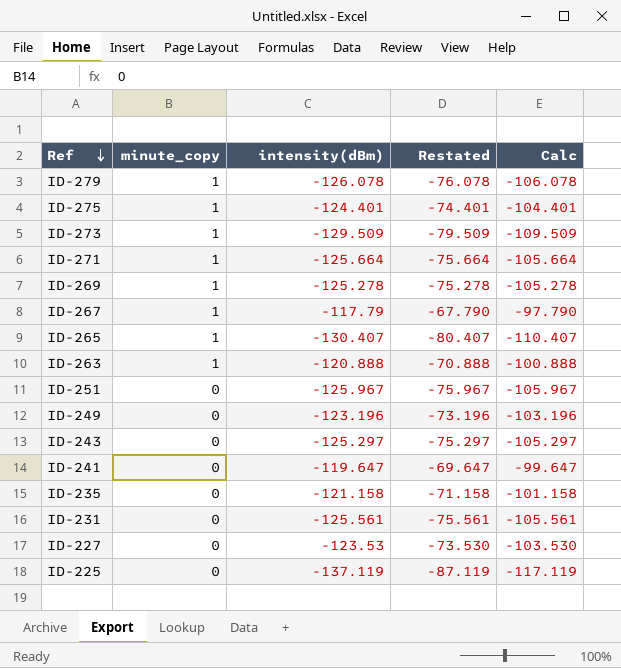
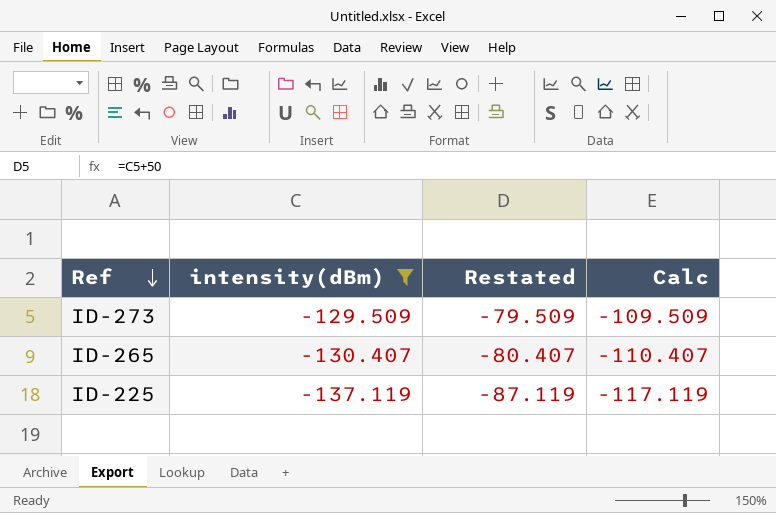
filter: none -> intensity(dBm) <= -129.509
column minute_copy | position: 2 -> none

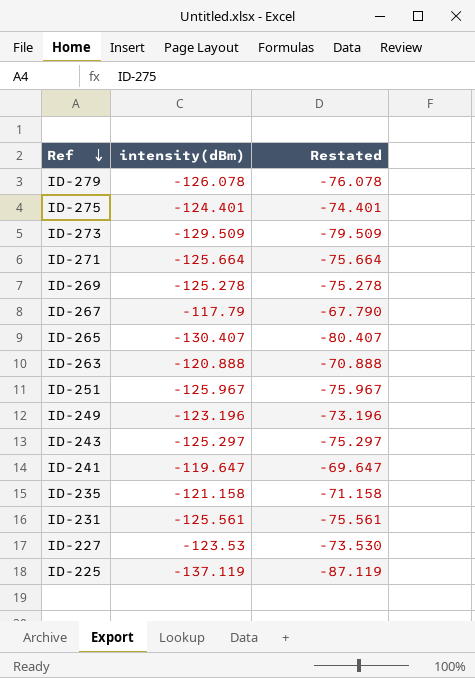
filter: intensity(dBm) <= -129.509 -> none
column Calc | formula: [intensity(dBm)] + 20 -> none

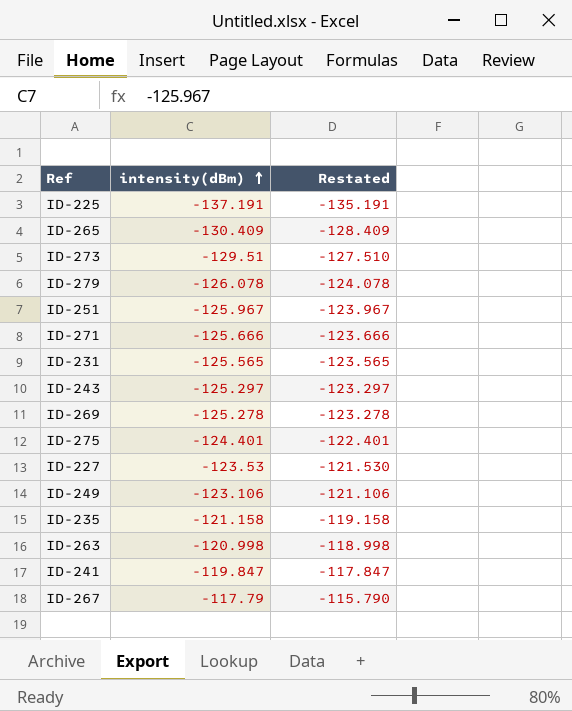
row order: Ref descending -> intensity(dBm) ascending
column Restated | formula: [intensity(dBm)] + 50 -> [intensity(dBm)] + 2
ID-225 | intensity(dBm): -137.119 -> -137.191
ID-265 | intensity(dBm): -130.407 -> -130.409
ID-273 | intensity(dBm): -129.509 -> -129.51
ID-271 | intensity(dBm): -125.664 -> -125.666
ID-231 | intensity(dBm): -125.561 -> -125.565
ID-249 | intensity(dBm): -123.196 -> -123.106
ID-263 | intensity(dBm): -120.888 -> -120.998
ID-241 | intensity(dBm): -119.647 -> -119.847

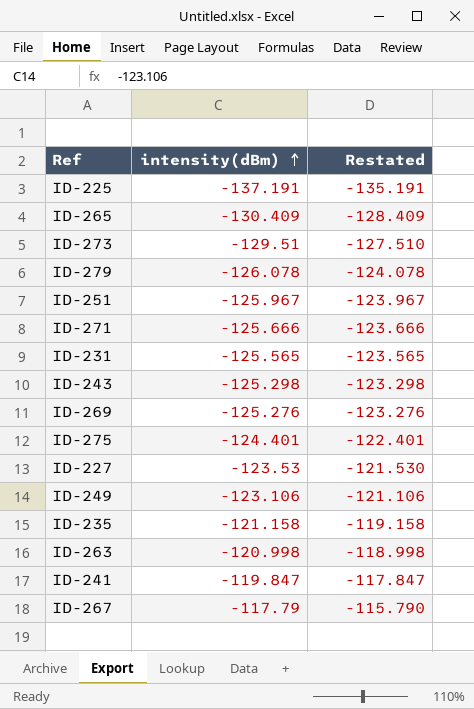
ID-243 | intensity(dBm): -125.297 -> -125.298
ID-243 | Restated: -123.297 -> -123.298
ID-269 | intensity(dBm): -125.278 -> -125.276
ID-269 | Restated: -123.278 -> -123.276

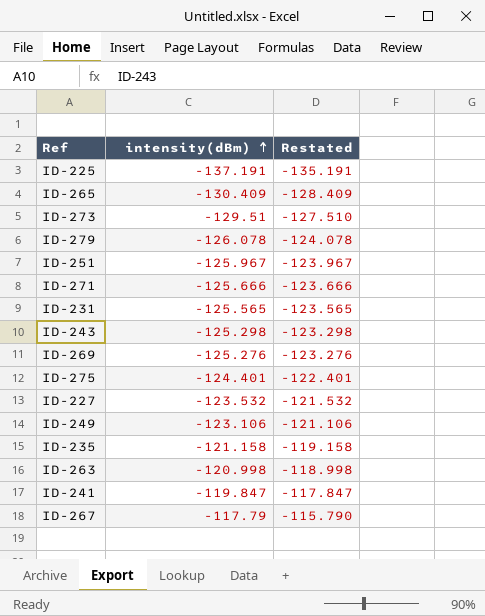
ID-227 | intensity(dBm): -123.53 -> -123.532
ID-227 | Restated: -121.530 -> -121.532

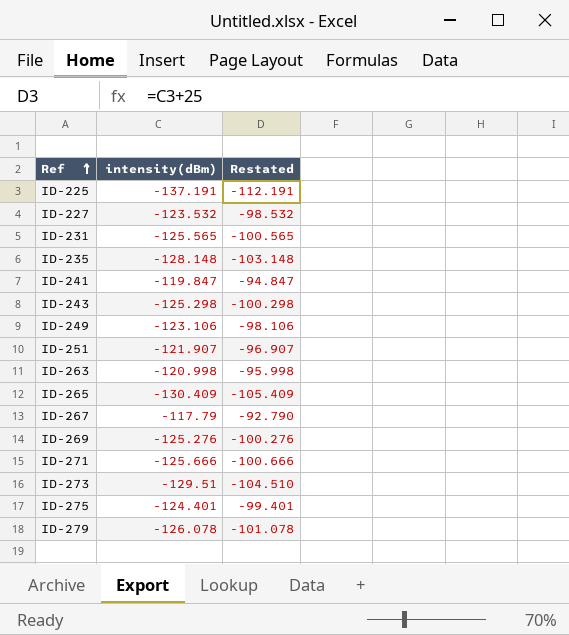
row order: intensity(dBm) ascending -> Ref ascending
column Restated | formula: [intensity(dBm)] + 2 -> [intensity(dBm)] + 25
ID-235 | intensity(dBm): -121.158 -> -128.148
ID-251 | intensity(dBm): -125.967 -> -121.907

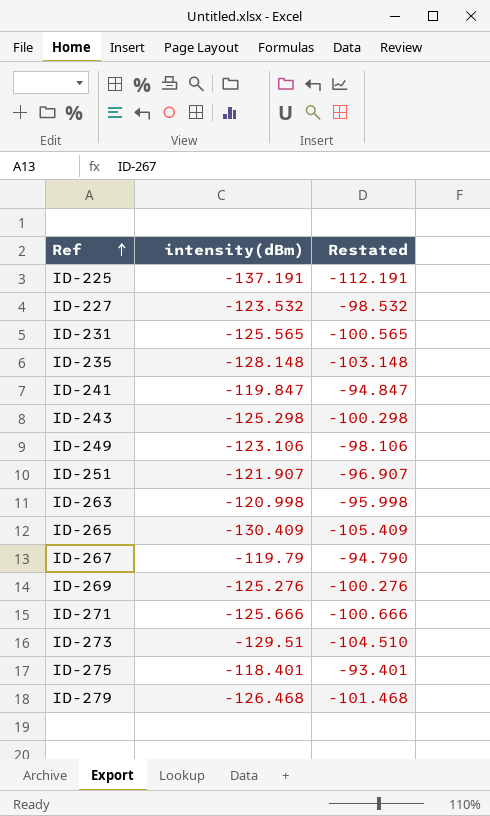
ID-267 | intensity(dBm): -117.79 -> -119.79
ID-267 | Restated: -92.790 -> -94.790
ID-275 | intensity(dBm): -124.401 -> -118.401
ID-275 | Restated: -99.401 -> -93.401
ID-279 | intensity(dBm): -126.078 -> -126.468
ID-279 | Restated: -101.078 -> -101.468

